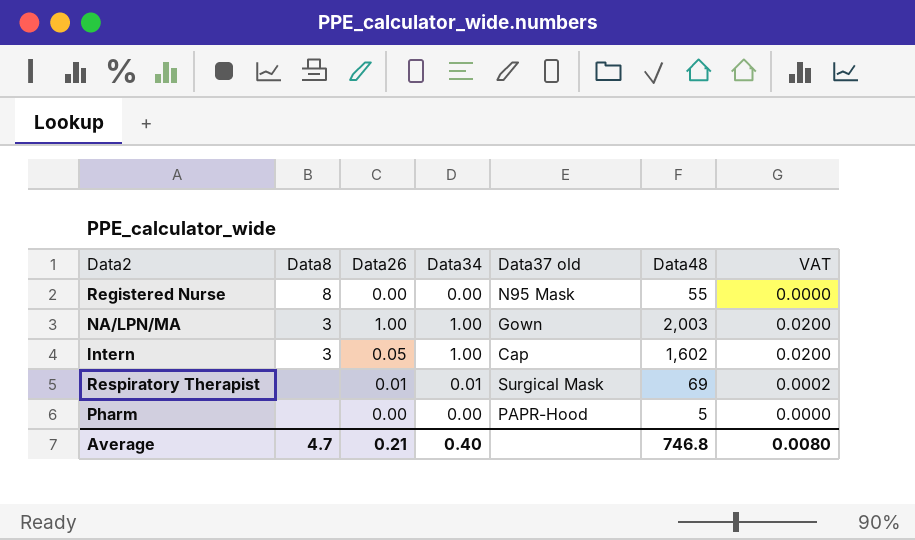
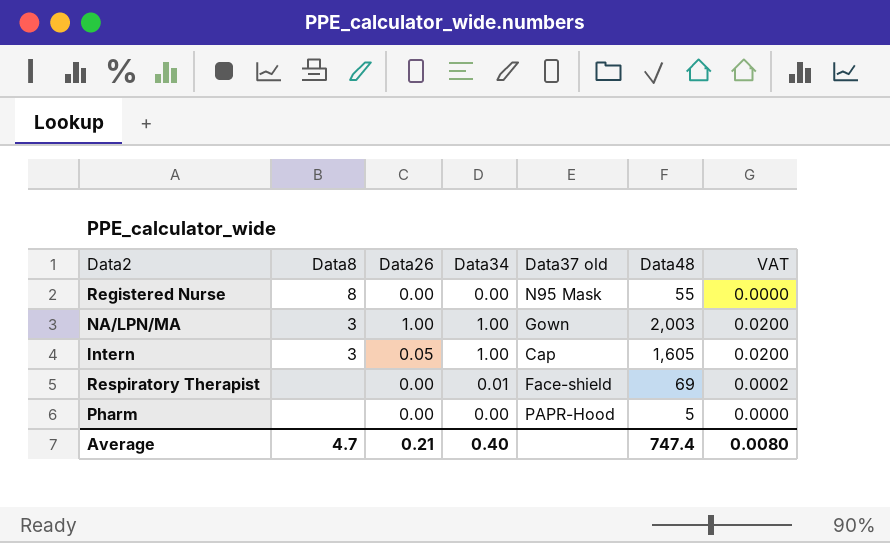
Intern | Data48: 1,602 -> 1,605
Respiratory Therapist | Data26: 0.01 -> 0.00
Respiratory Therapist | Data37 old: Surgical Mask -> Face-shield
Average | Data48: 746.8 -> 747.4

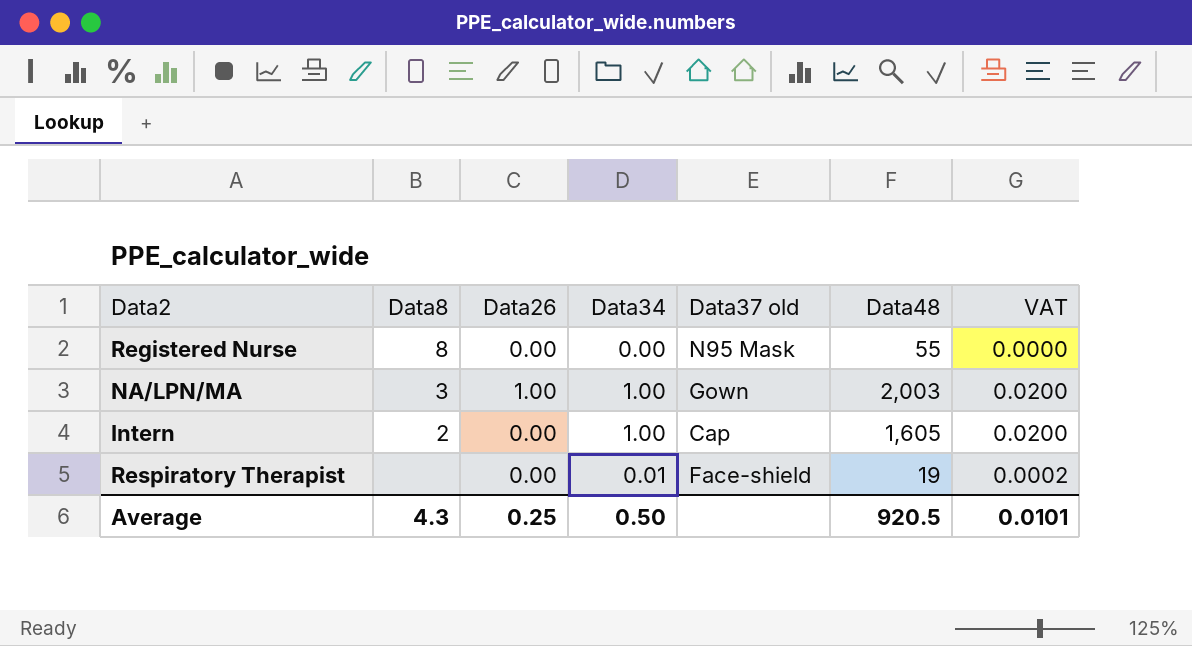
row Pharm: none | 0.00 | 0.00 | PAPR-Hood | 5 | 0.0000 -> none
Intern | Data8: 3 -> 2
Intern | Data26: 0.05 -> 0.00
Respiratory Therapist | Data48: 69 -> 19
Average | Data8: 4.7 -> 4.3
Average | Data26: 0.21 -> 0.25
Average | Data34: 0.40 -> 0.50
Average | Data48: 747.4 -> 920.5
Average | VAT: 0.0080 -> 0.0101

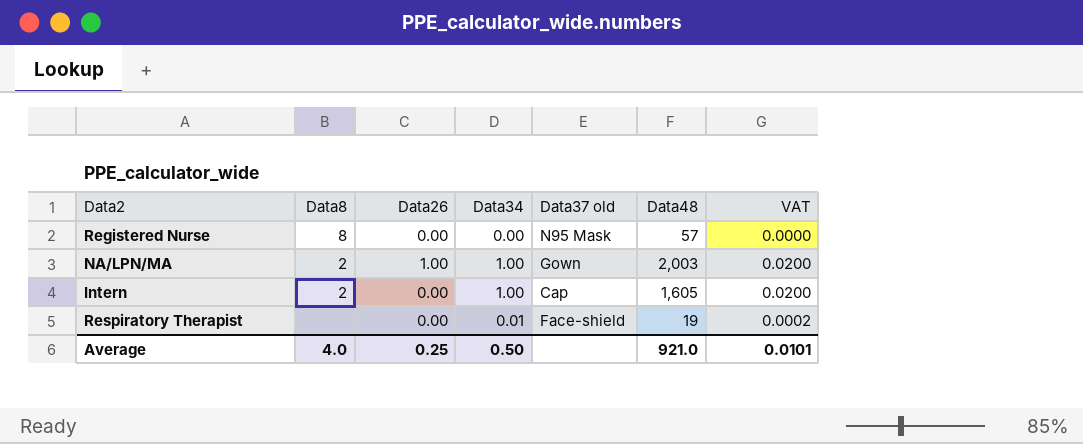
Registered Nurse | Data48: 55 -> 57
NA/LPN/MA | Data8: 3 -> 2
Average | Data8: 4.3 -> 4.0
Average | Data48: 920.5 -> 921.0

